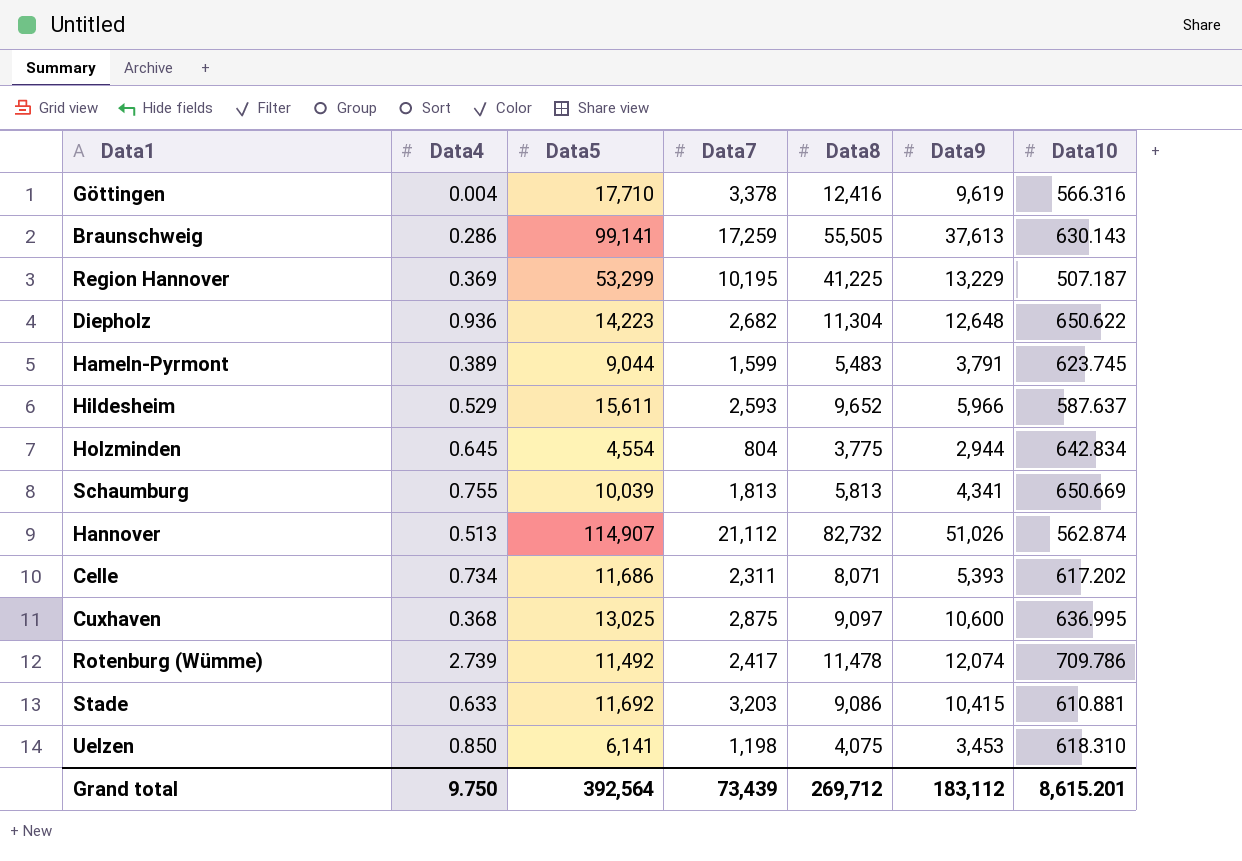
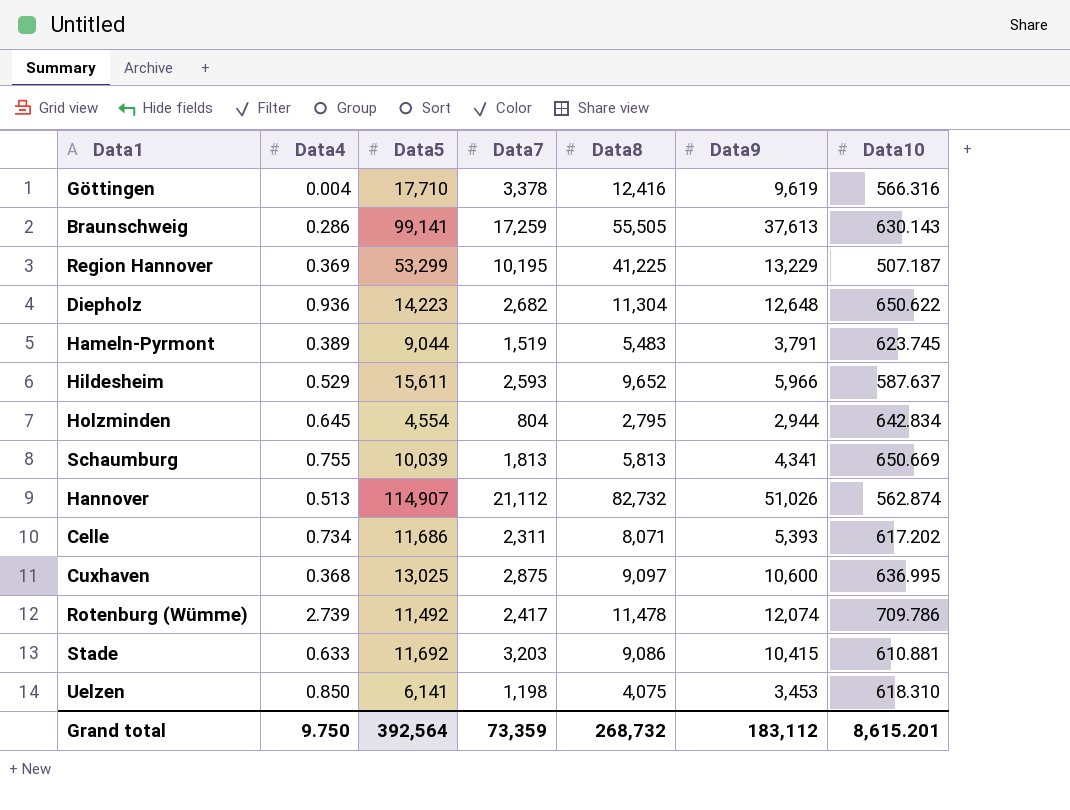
Hameln-Pyrmont | Data7: 1,599 -> 1,519
Holzminden | Data8: 3,775 -> 2,795
Grand total | Data7: 73,439 -> 73,359
Grand total | Data8: 269,712 -> 268,732

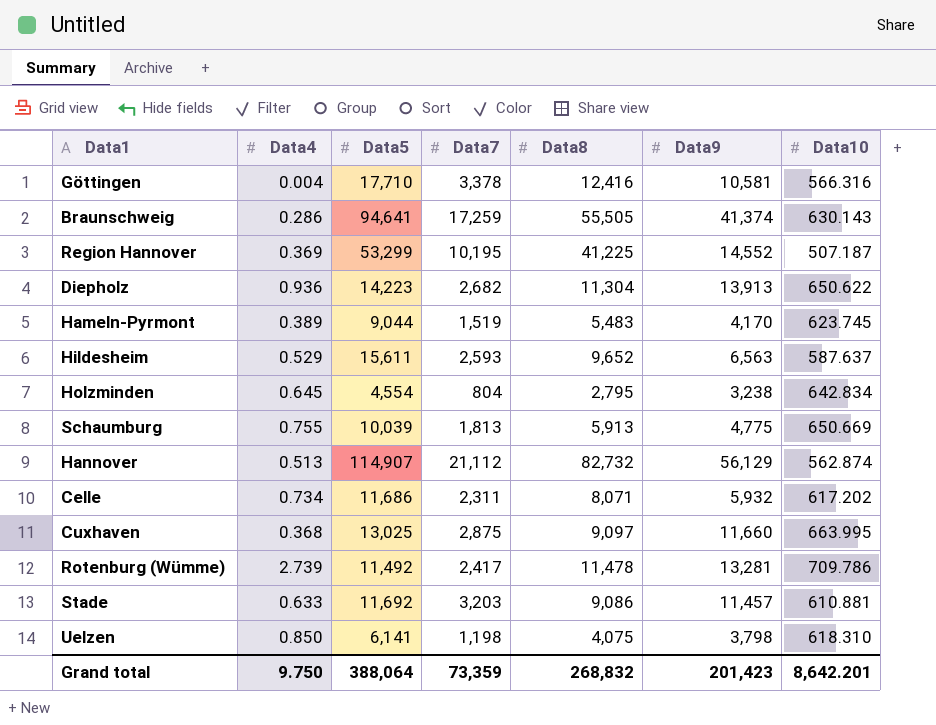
Göttingen | Data9: 9,619 -> 10,581
Braunschweig | Data5: 99,141 -> 94,641
Braunschweig | Data9: 37,613 -> 41,374
Region Hannover | Data9: 13,229 -> 14,552
Diepholz | Data9: 12,648 -> 13,913
Hameln-Pyrmont | Data9: 3,791 -> 4,170
Hildesheim | Data9: 5,966 -> 6,563
Holzminden | Data9: 2,944 -> 3,238
Schaumburg | Data8: 5,813 -> 5,913
Schaumburg | Data9: 4,341 -> 4,775
Hannover | Data9: 51,026 -> 56,129
Celle | Data9: 5,393 -> 5,932
Cuxhaven | Data9: 10,600 -> 11,660
Cuxhaven | Data10: 636.995 -> 663.995
Rotenburg (Wümme) | Data9: 12,074 -> 13,281
Stade | Data9: 10,415 -> 11,457
Uelzen | Data9: 3,453 -> 3,798
Grand total | Data5: 392,564 -> 388,064
Grand total | Data8: 268,732 -> 268,832
Grand total | Data9: 183,112 -> 201,423
Grand total | Data10: 8,615.201 -> 8,642.201

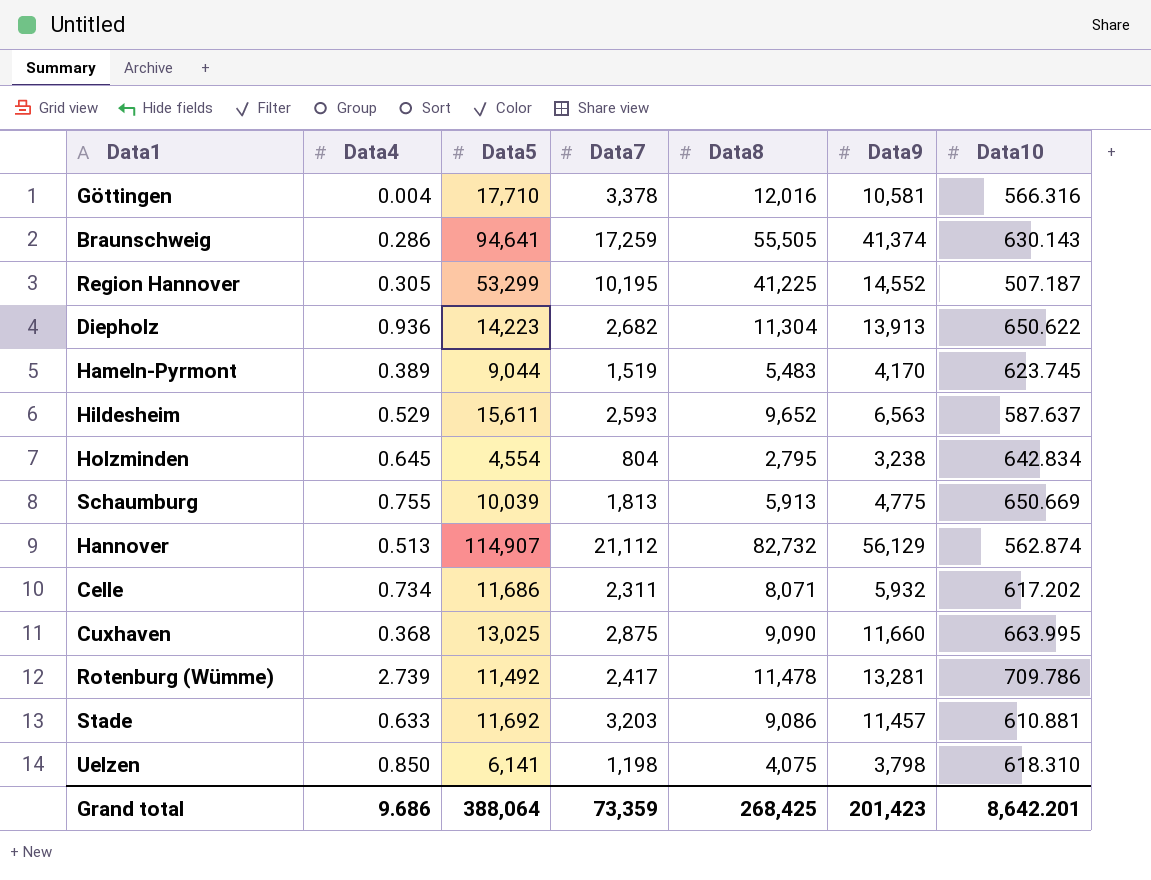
Göttingen | Data8: 12,416 -> 12,016
Region Hannover | Data4: 0.369 -> 0.305
Cuxhaven | Data8: 9,097 -> 9,090
Grand total | Data4: 9.750 -> 9.686
Grand total | Data8: 268,832 -> 268,425

